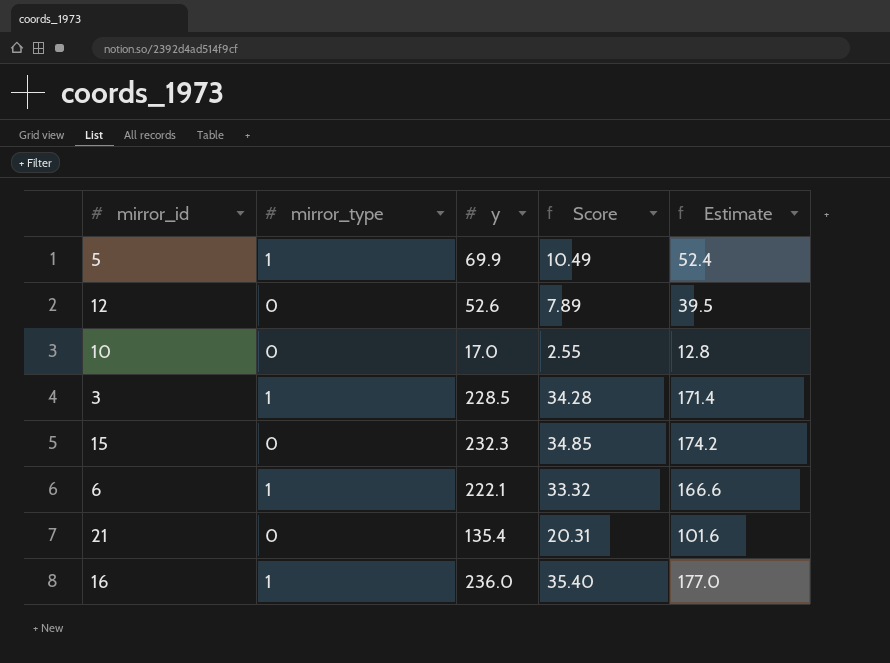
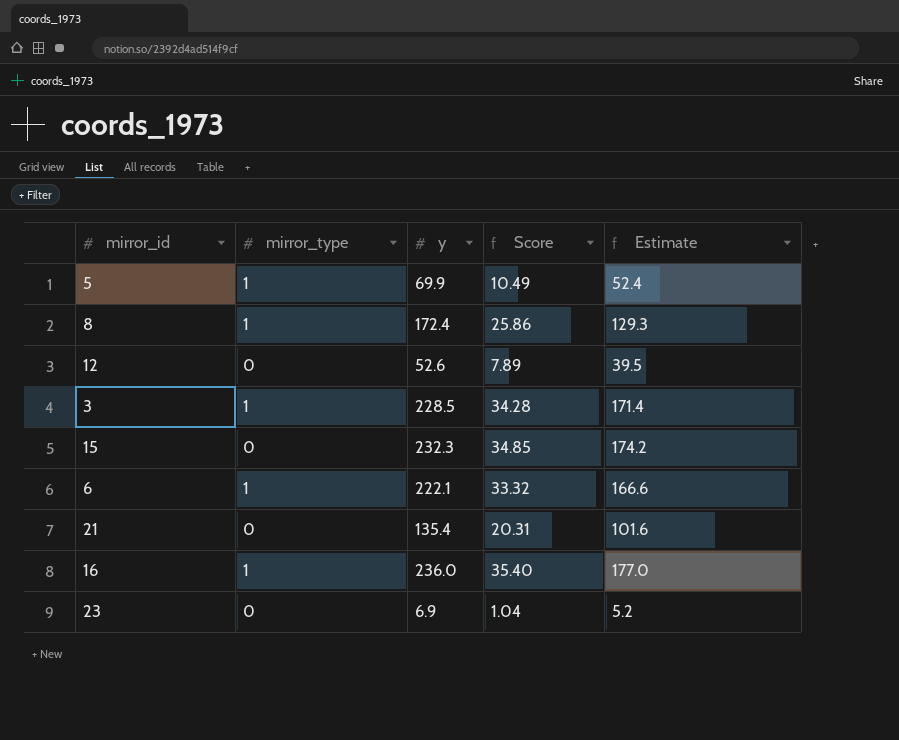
row 10: 0 | 17.0 | 2.55 | 12.8 -> none
row 8: none -> 1 | 172.4 | 25.86 | 129.3
row 23: none -> 0 | 6.9 | 1.04 | 5.2

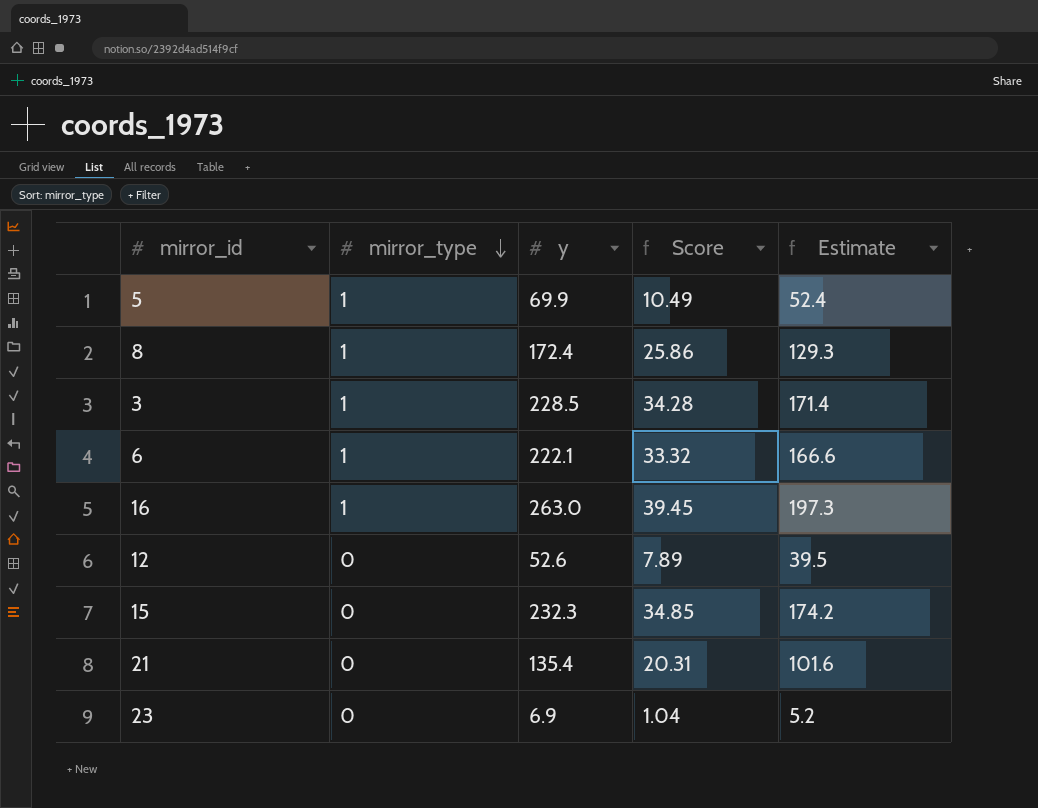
row order: none -> mirror_type descending
16 | y: 236.0 -> 263.0
16 | Score: 35.40 -> 39.45
16 | Estimate: 177.0 -> 197.3

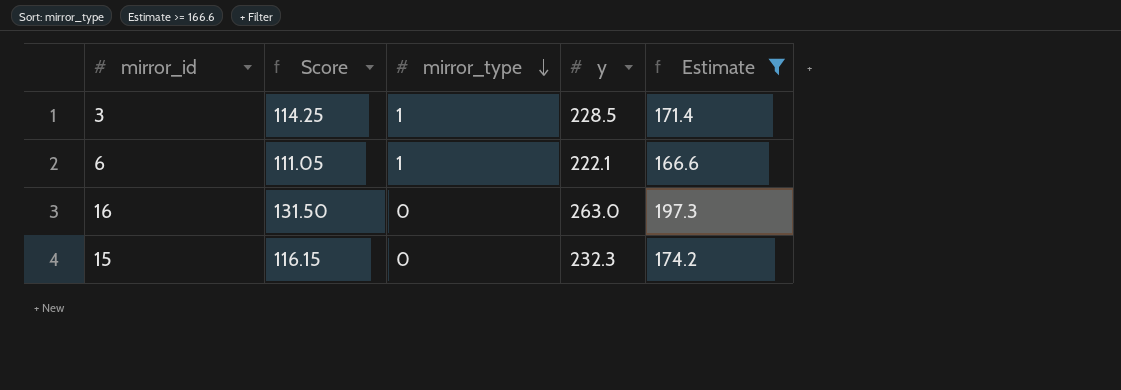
filter: none -> Estimate >= 166.6
column Score | formula: [y] * 0.15 -> [y] * 0.5
column Score | position: 4 -> 2
16 | mirror_type: 1 -> 0

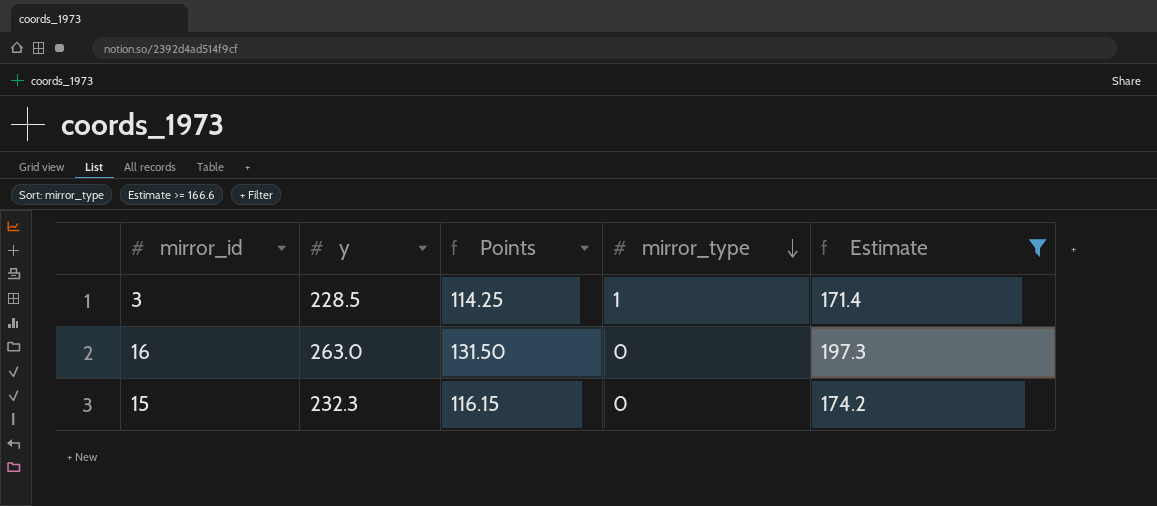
column y | position: 4 -> 2
column name: Score -> Points
row 6: 111.05 | 1 | 222.1 | 166.6 -> none

